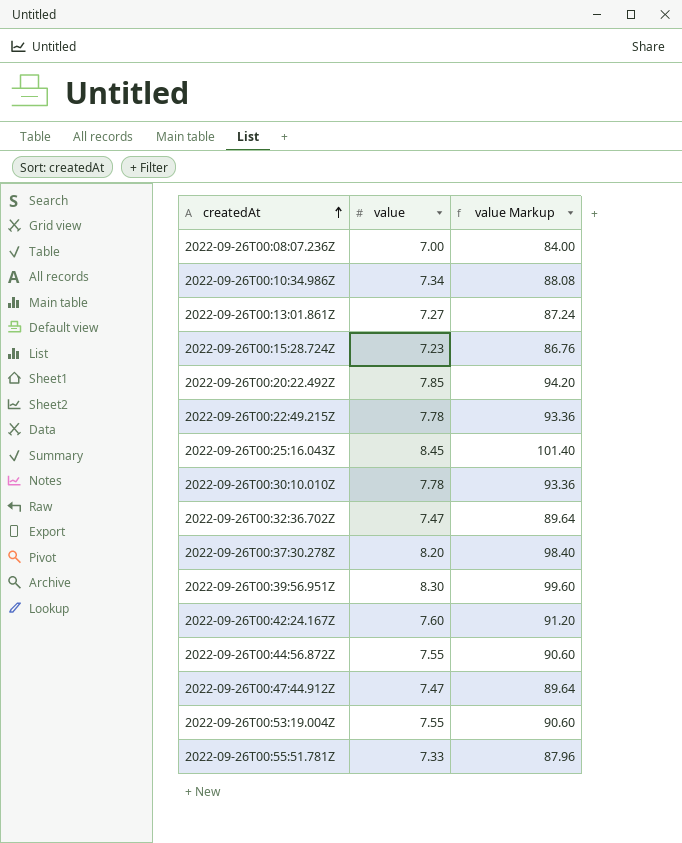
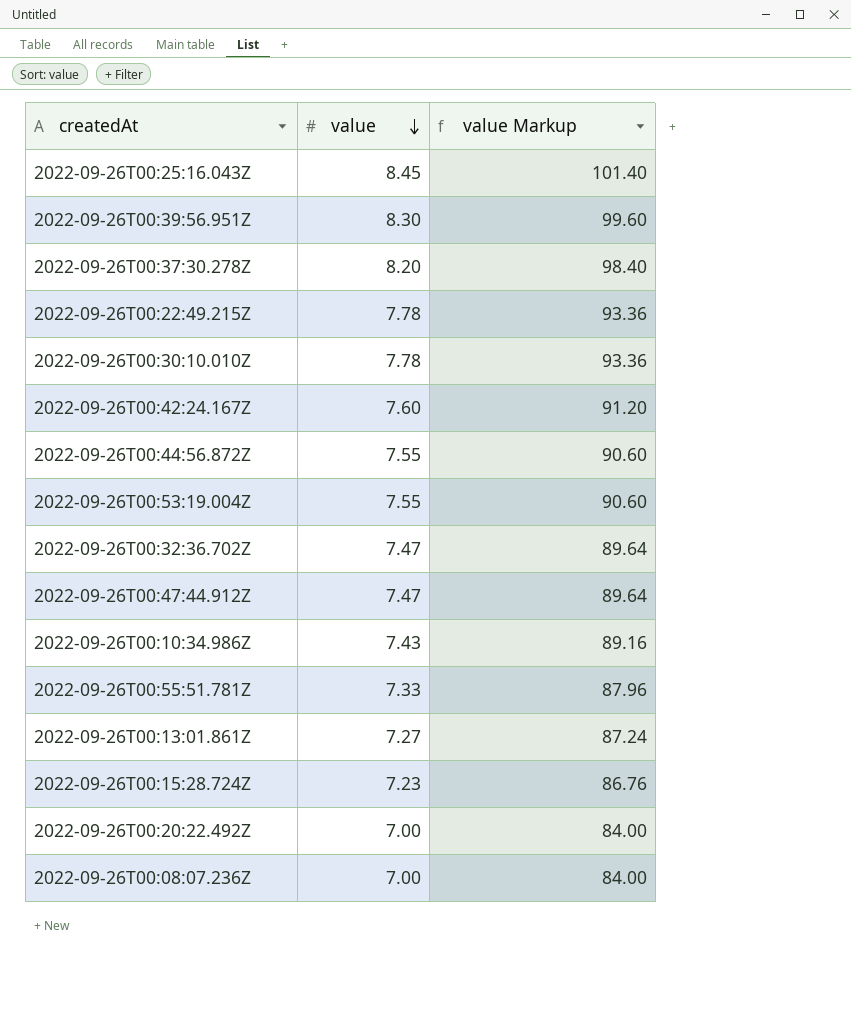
row order: createdAt ascending -> value descending
2022-09-26T00:10:34.986Z | value: 7.34 -> 7.43
2022-09-26T00:10:34.986Z | value Markup: 88.08 -> 89.16
2022-09-26T00:20:22.492Z | value: 7.85 -> 7.00
2022-09-26T00:20:22.492Z | value Markup: 94.20 -> 84.00

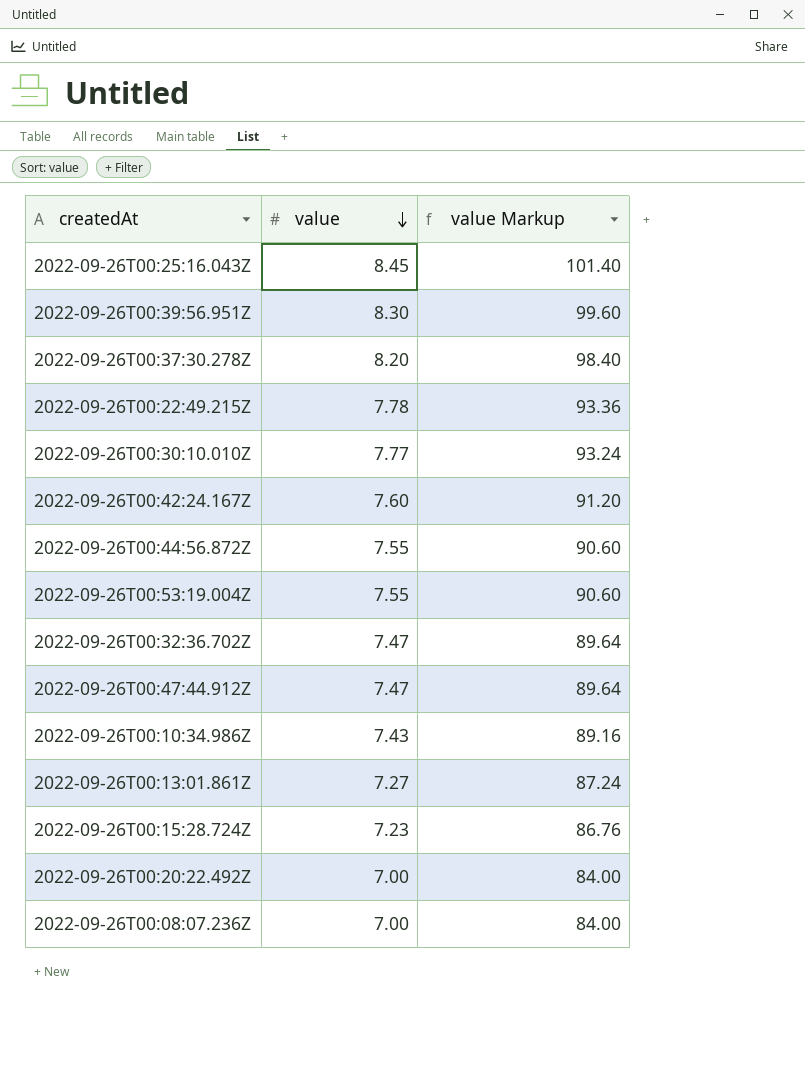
row 2022-09-26T00:55:51.781Z: 7.33 | 87.96 -> none
2022-09-26T00:30:10.010Z | value: 7.78 -> 7.77
2022-09-26T00:30:10.010Z | value Markup: 93.36 -> 93.24

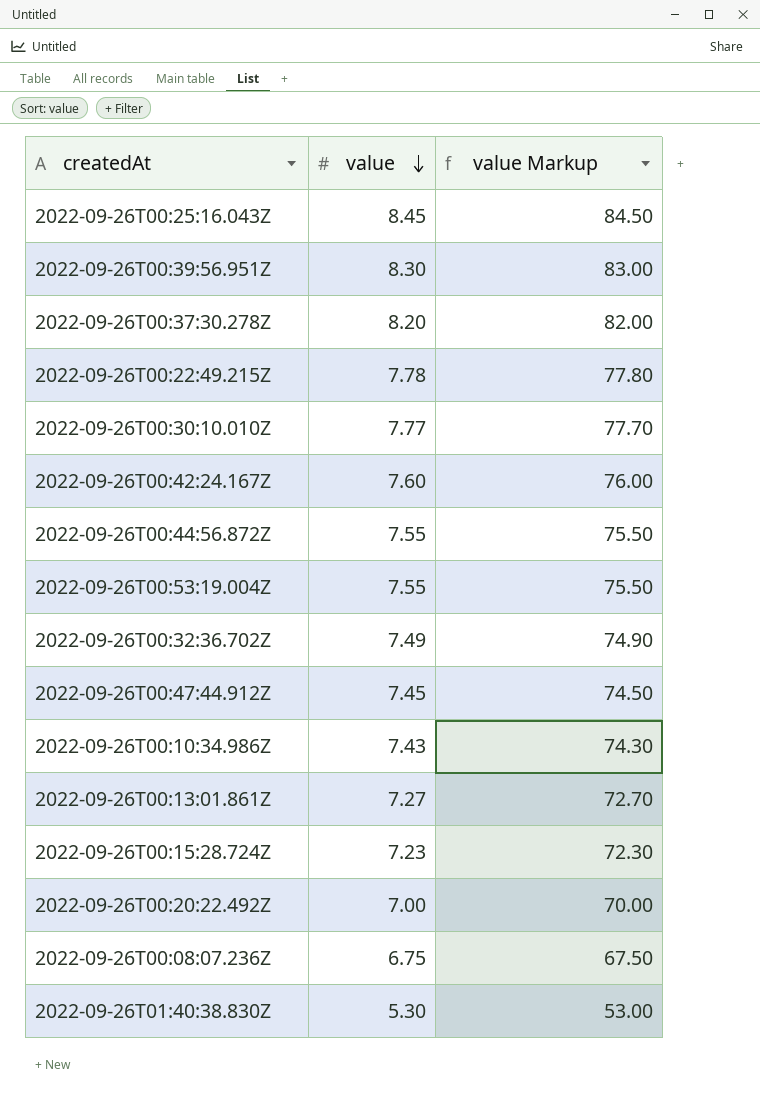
column value Markup | formula: [value] * 12 -> [value] * 10
2022-09-26T00:32:36.702Z | value: 7.47 -> 7.49
2022-09-26T00:47:44.912Z | value: 7.47 -> 7.45
2022-09-26T00:08:07.236Z | value: 7.00 -> 6.75
row 2022-09-26T01:40:38.830Z: none -> 5.30 | 53.00

